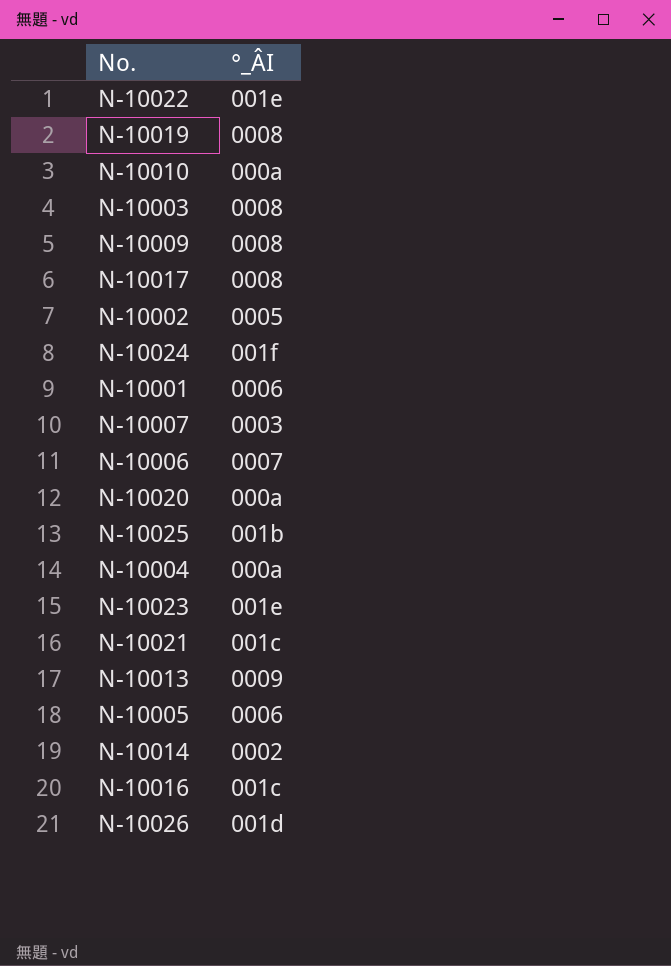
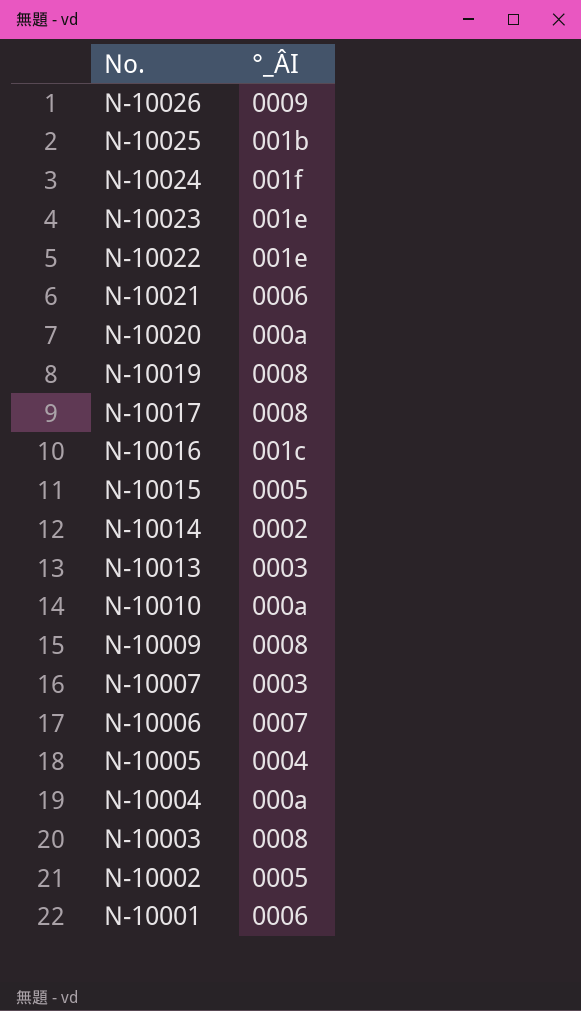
row order: none -> No. descending
N-10026 | °_ÂI: 001d -> 0009
N-10021 | °_ÂI: 001c -> 0006
row N-10015: none -> 0005
N-10013 | °_ÂI: 0009 -> 0003
N-10005 | °_ÂI: 0006 -> 0004

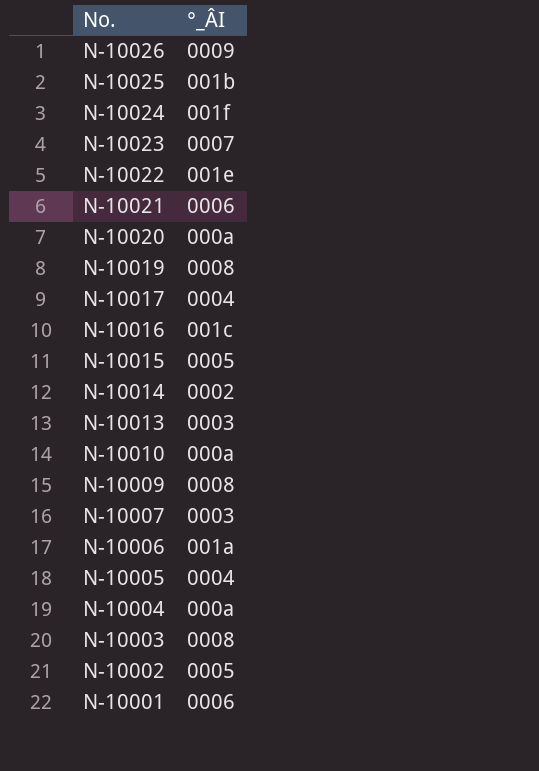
N-10023 | °_ÂI: 001e -> 0007
N-10017 | °_ÂI: 0008 -> 0004
N-10006 | °_ÂI: 0007 -> 001a

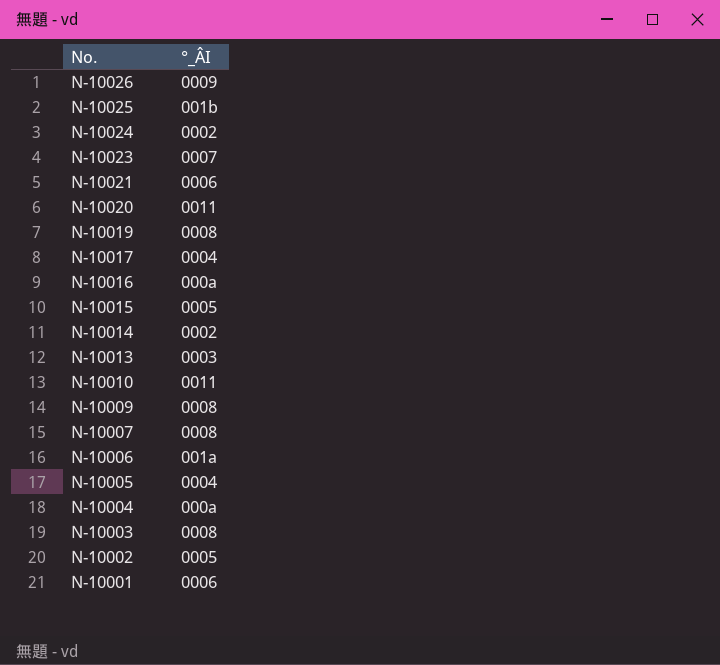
row N-10022: 001e -> none
N-10024 | °_ÂI: 001f -> 0002
N-10020 | °_ÂI: 000a -> 0011
N-10016 | °_ÂI: 001c -> 000a
N-10010 | °_ÂI: 000a -> 0011
N-10007 | °_ÂI: 0003 -> 0008

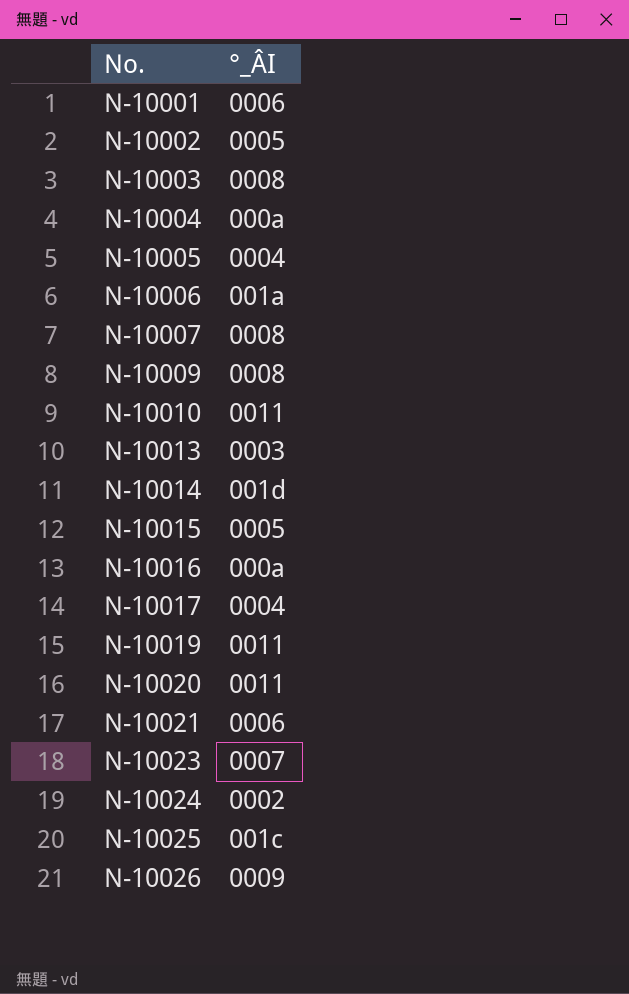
row order: No. descending -> No. ascending
N-10014 | °_ÂI: 0002 -> 001d
N-10019 | °_ÂI: 0008 -> 0011
N-10025 | °_ÂI: 001b -> 001c

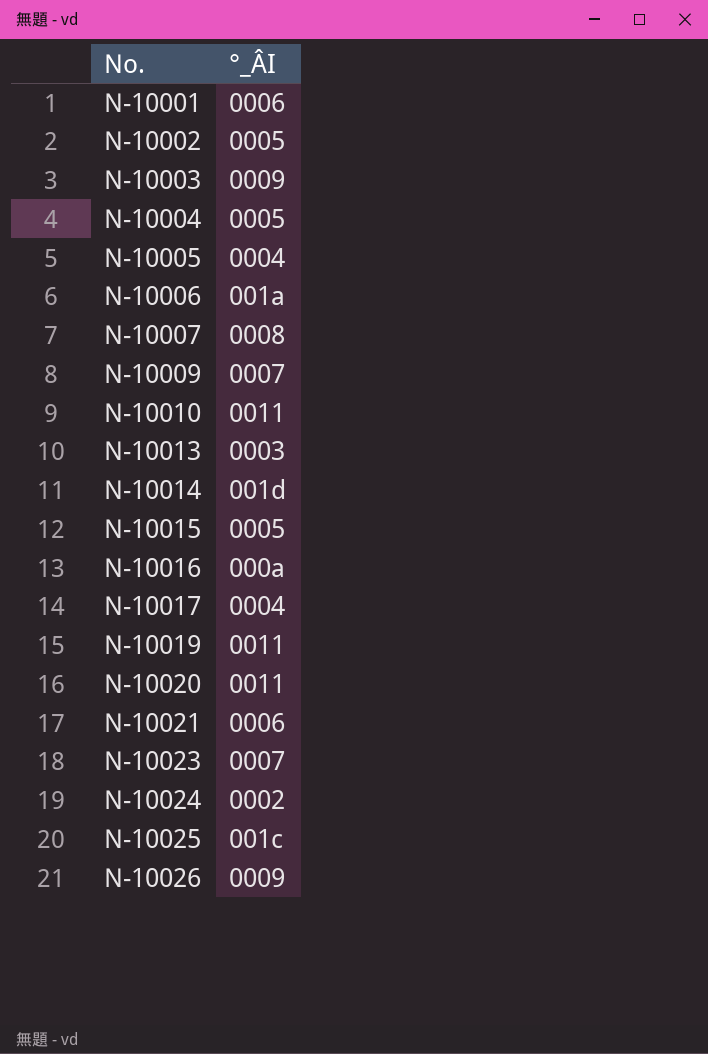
N-10003 | °_ÂI: 0008 -> 0009
N-10004 | °_ÂI: 000a -> 0005
N-10009 | °_ÂI: 0008 -> 0007

